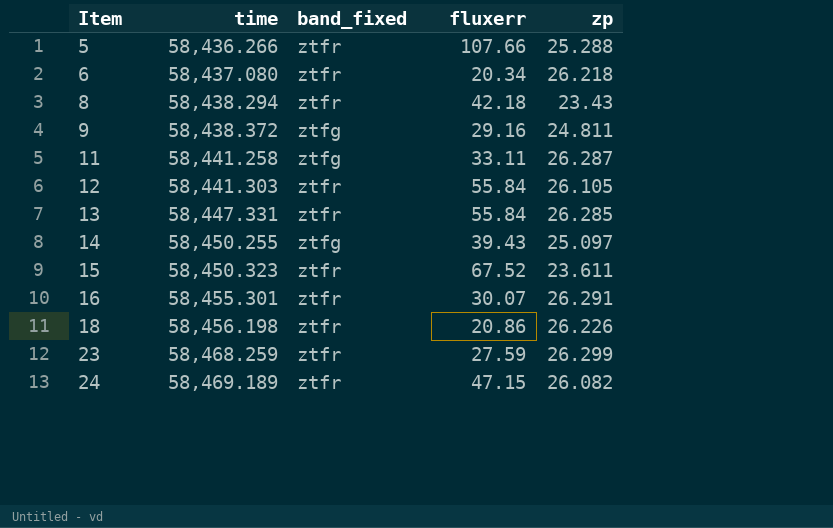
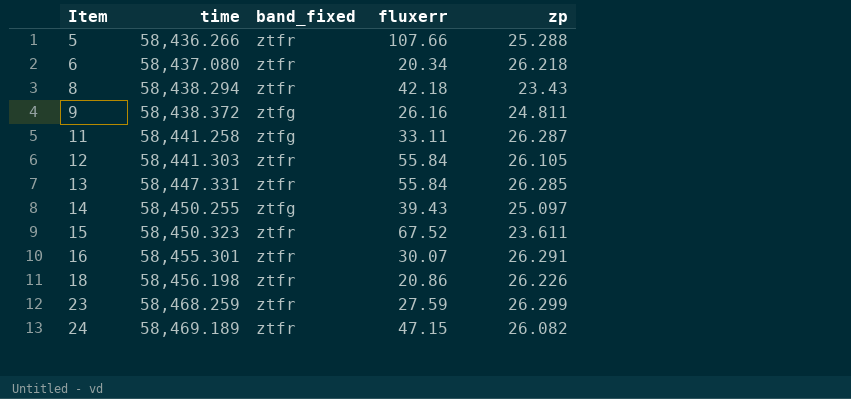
9 | fluxerr: 29.16 -> 26.16

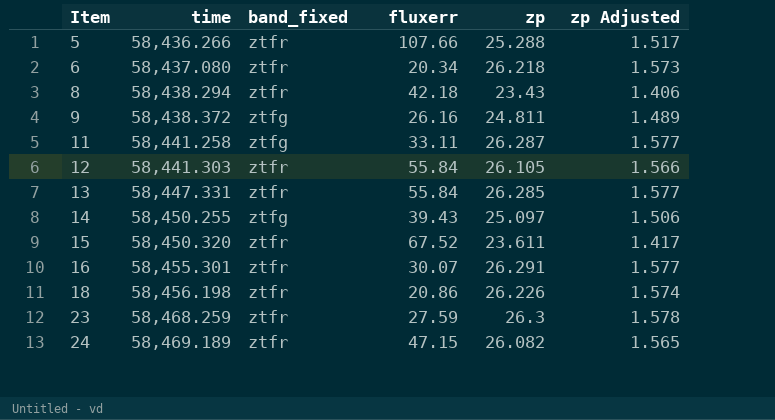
column zp Adjusted | formula: none -> [zp] * 0.06
15 | time: 58,450.323 -> 58,450.320
23 | zp: 26.299 -> 26.3

